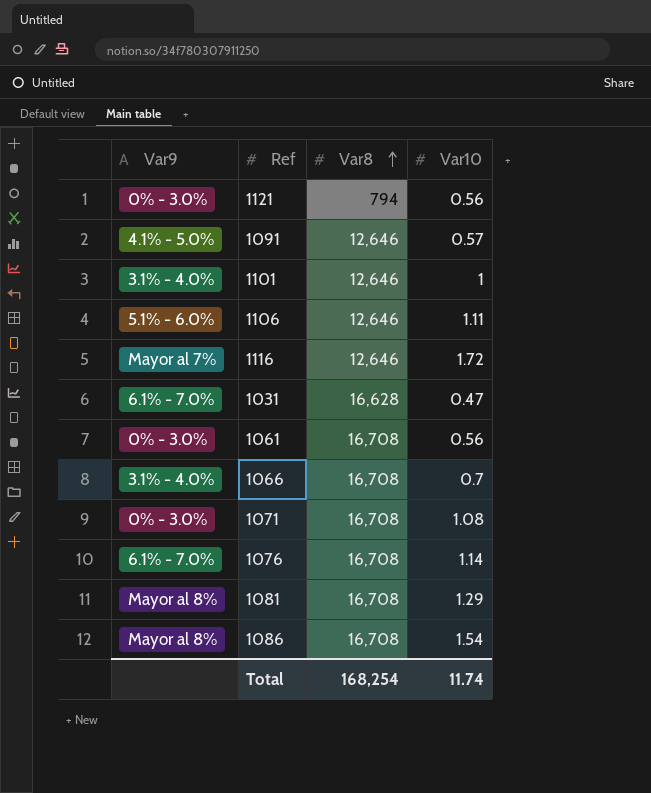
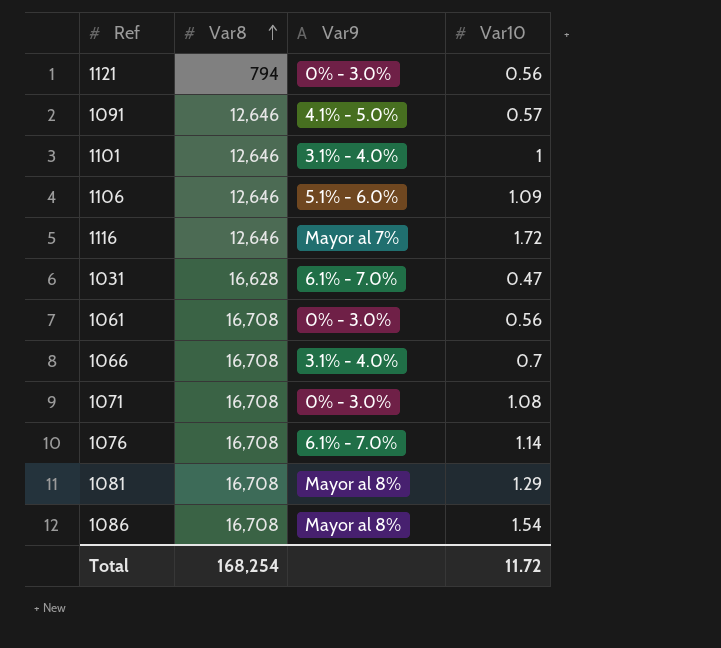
column Var9 | position: 1 -> 3
1106 | Var10: 1.11 -> 1.09
Total | Var10: 11.74 -> 11.72

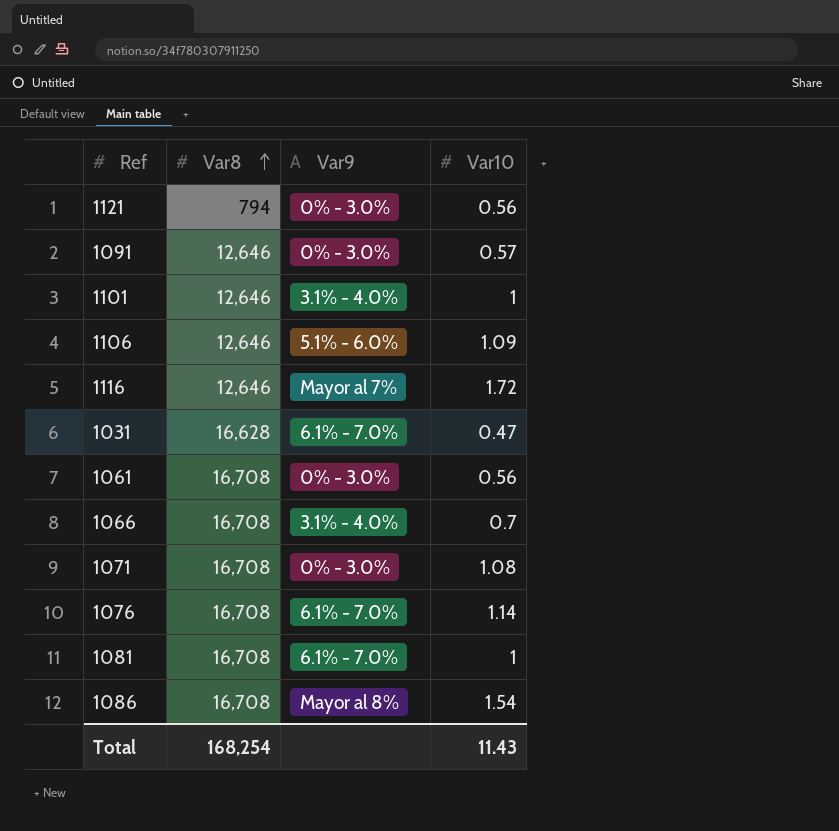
1091 | Var9: 4.1% - 5.0% -> 0% - 3.0%
1081 | Var9: Mayor al 8% -> 6.1% - 7.0%
1081 | Var10: 1.29 -> 1
Total | Var10: 11.72 -> 11.43

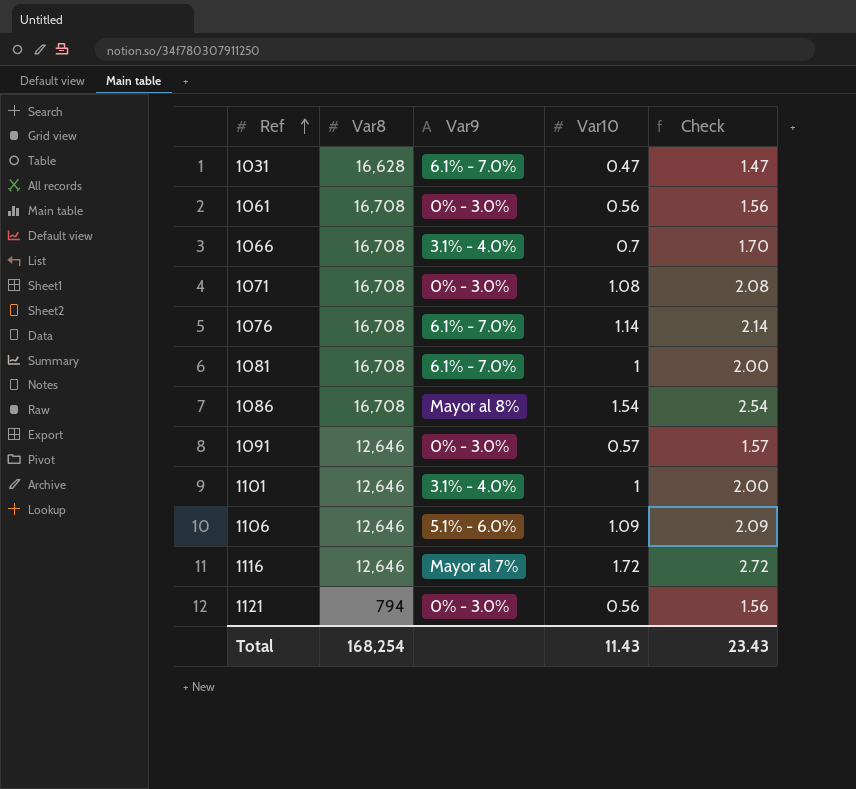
row order: Var8 ascending -> Ref ascending
column Check | formula: none -> [Var10] + 1

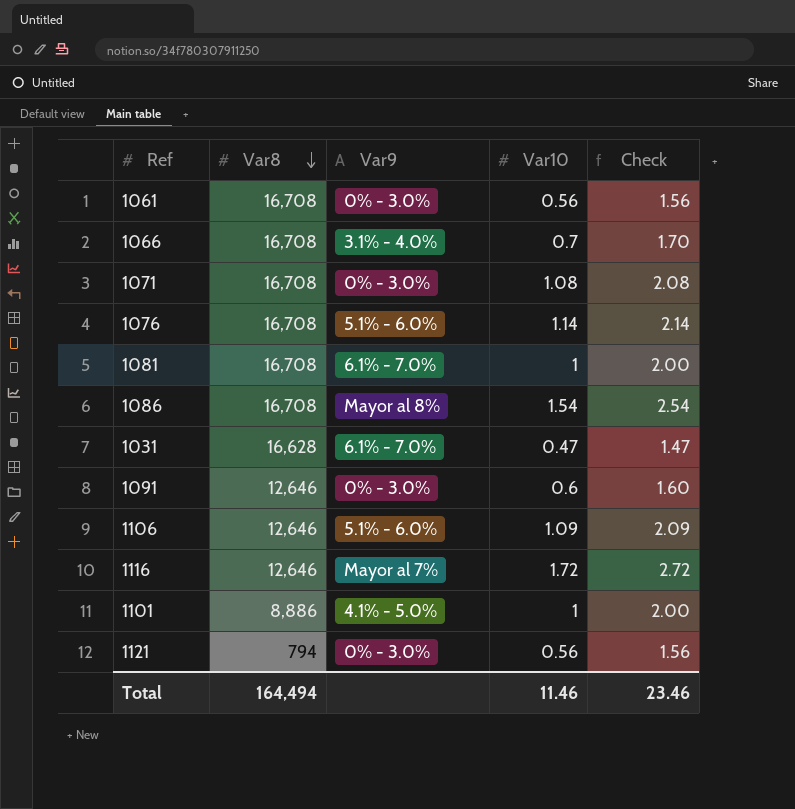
row order: Ref ascending -> Var8 descending
1076 | Var9: 6.1% - 7.0% -> 5.1% - 6.0%
1091 | Var10: 0.57 -> 0.6
1091 | Check: 1.57 -> 1.60
1101 | Var8: 12,646 -> 8,886
1101 | Var9: 3.1% - 4.0% -> 4.1% - 5.0%
Total | Var8: 168,254 -> 164,494
Total | Var10: 11.43 -> 11.46
Total | Check: 23.43 -> 23.46

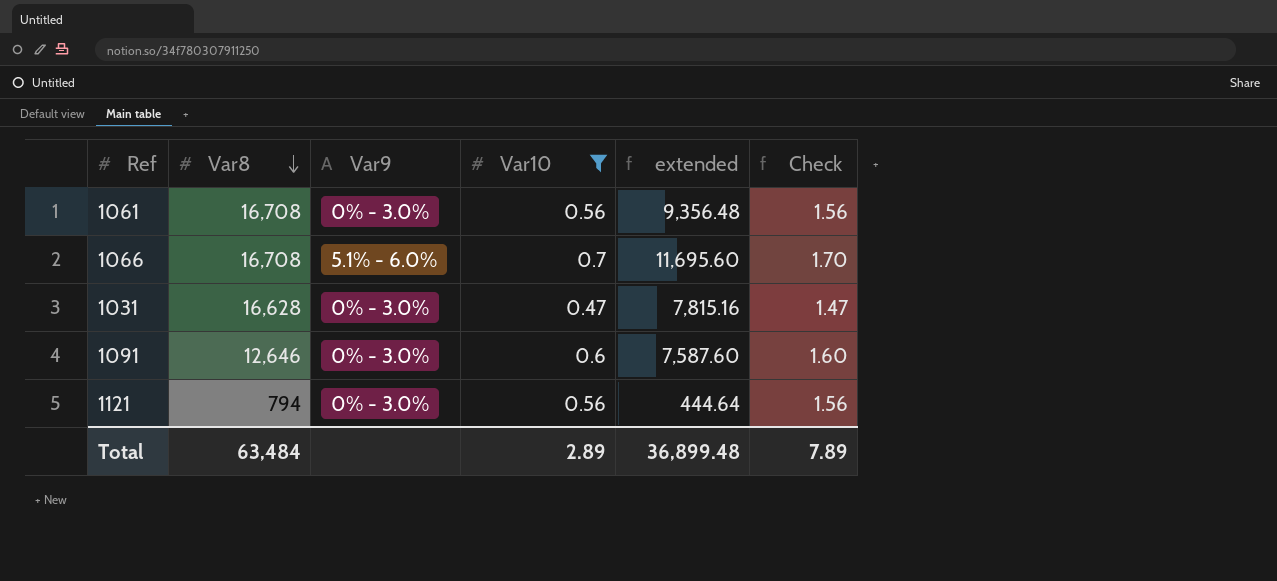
filter: none -> Var10 <= 0.7
column extended | formula: none -> [Var8] * [Var10]
1066 | Var9: 3.1% - 4.0% -> 5.1% - 6.0%
1031 | Var9: 6.1% - 7.0% -> 0% - 3.0%
Total | Var8: 164,494 -> 63,484
Total | Var10: 11.46 -> 2.89
Total | Check: 23.46 -> 7.89

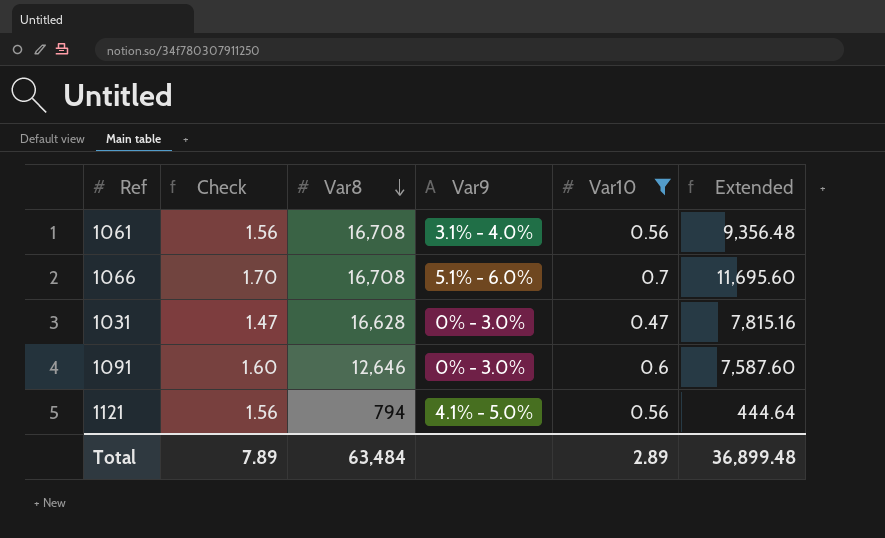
column Check | position: 6 -> 2
column name: extended -> Extended
1061 | Var9: 0% - 3.0% -> 3.1% - 4.0%
1121 | Var9: 0% - 3.0% -> 4.1% - 5.0%

